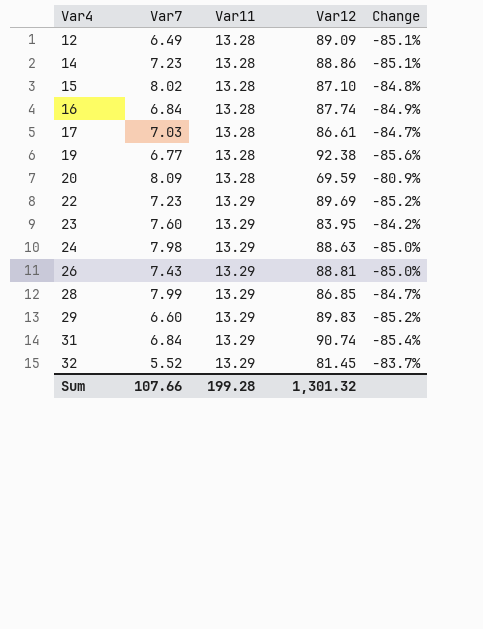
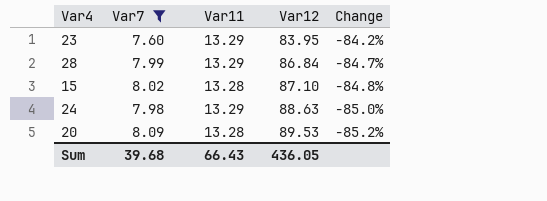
filter: none -> Var7 >= 7.60
row order: Var4 ascending -> Var12 ascending
28 | Var12: 86.85 -> 86.84
20 | Var12: 69.59 -> 89.53
20 | Change: -80.9% -> -85.2%
Sum | Var7: 107.66 -> 39.68
Sum | Var11: 199.28 -> 66.43
Sum | Var12: 1,301.32 -> 436.05

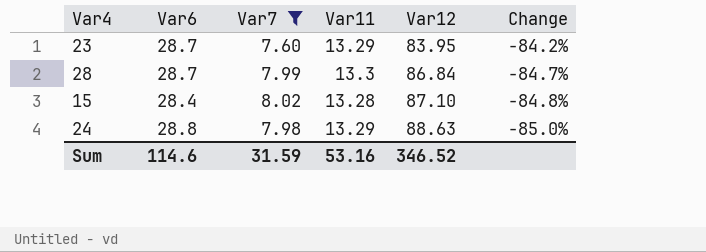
column Var6 | position: none -> 2
row 20: 8.09 | 13.28 | 89.53 | -85.2% -> none
28 | Var11: 13.29 -> 13.3
Sum | Var7: 39.68 -> 31.59
Sum | Var11: 66.43 -> 53.16
Sum | Var12: 436.05 -> 346.52

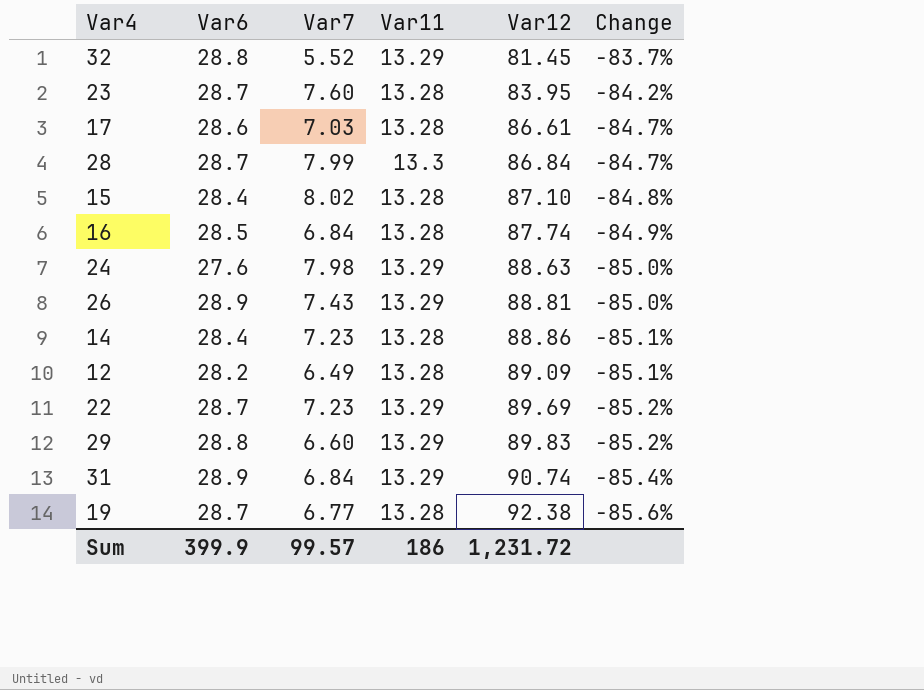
filter: Var7 >= 7.60 -> none
23 | Var11: 13.29 -> 13.28
24 | Var6: 28.8 -> 27.6
Sum | Var6: 114.6 -> 399.9
Sum | Var7: 31.59 -> 99.57
Sum | Var11: 53.16 -> 186
Sum | Var12: 346.52 -> 1,231.72

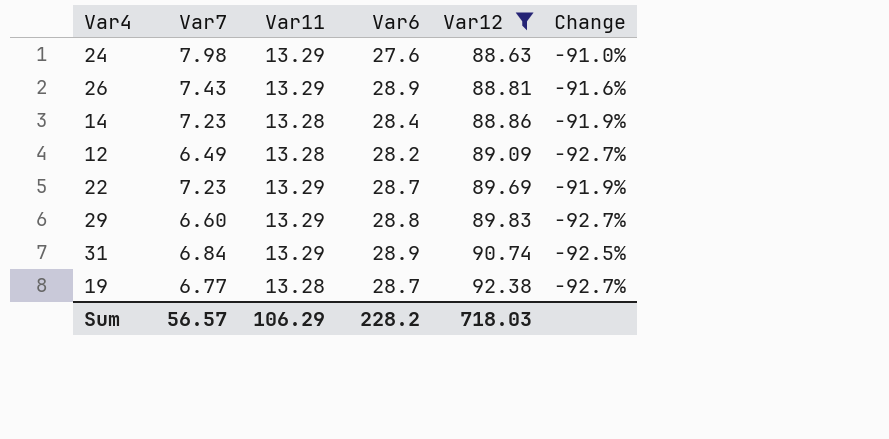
filter: none -> Var12 >= 88.63
column Var6 | position: 2 -> 4
column Change | formula: ([Var11] - [Var12]) / [Var12] -> ([Var7] - [Var12]) / [Var12]
Sum | Var7: 99.57 -> 56.57
Sum | Var11: 186 -> 106.29
Sum | Var6: 399.9 -> 228.2
Sum | Var12: 1,231.72 -> 718.03

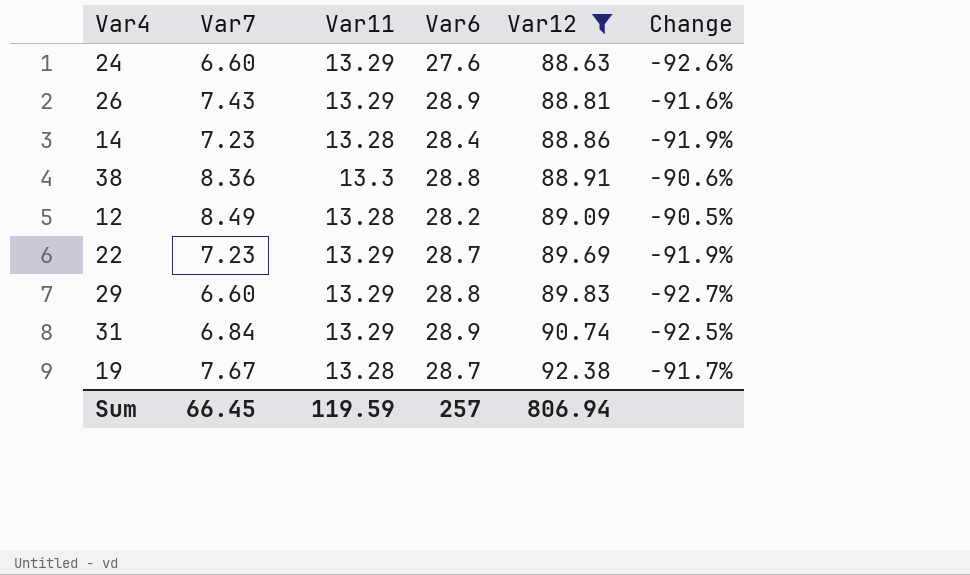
24 | Var7: 7.98 -> 6.60
24 | Change: -91.0% -> -92.6%
row 38: none -> 8.36 | 13.3 | 28.8 | 88.91 | -90.6%
12 | Var7: 6.49 -> 8.49
12 | Change: -92.7% -> -90.5%
19 | Var7: 6.77 -> 7.67
19 | Change: -92.7% -> -91.7%
Sum | Var7: 56.57 -> 66.45
Sum | Var11: 106.29 -> 119.59
Sum | Var6: 228.2 -> 257
Sum | Var12: 718.03 -> 806.94

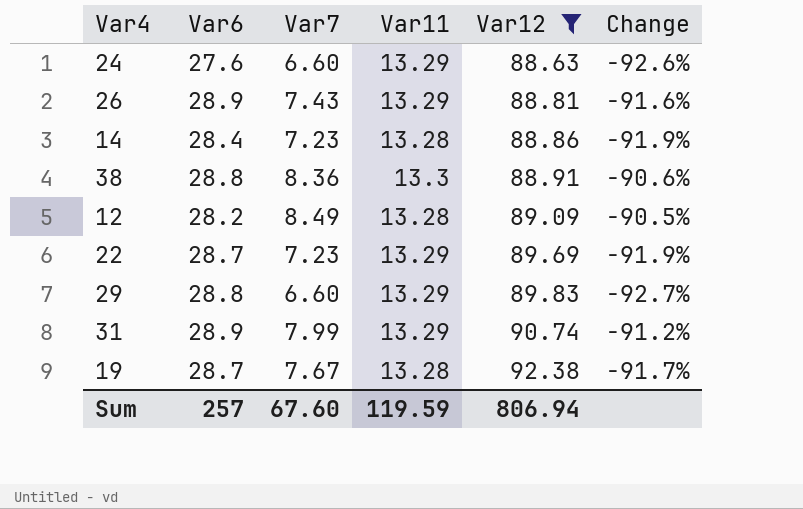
column Var6 | position: 4 -> 2
31 | Var7: 6.84 -> 7.99
31 | Change: -92.5% -> -91.2%
Sum | Var7: 66.45 -> 67.60

